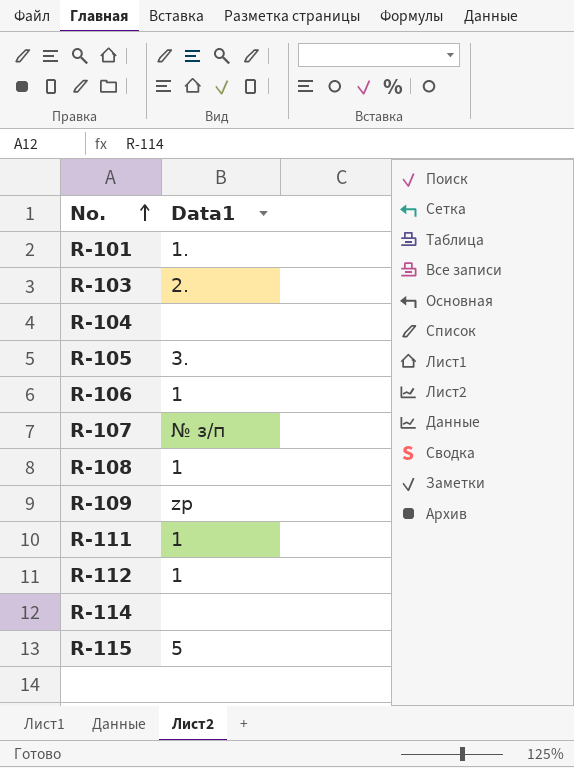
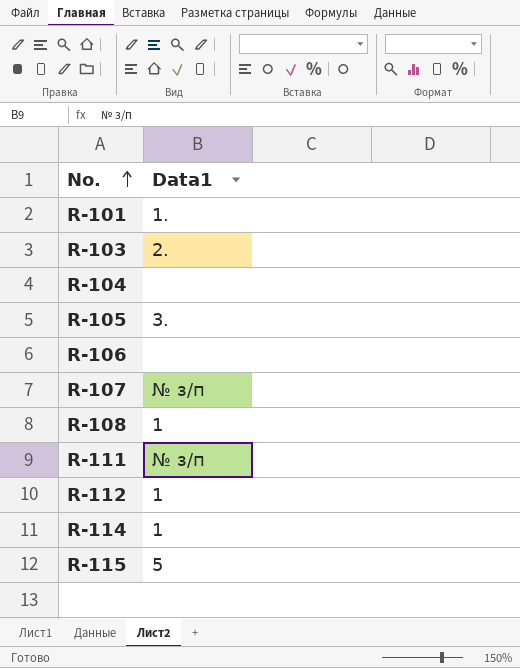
row R-109: zp -> none
R-106 | Data1: 1 -> none
R-111 | Data1: 1 -> № з/п
R-114 | Data1: none -> 1

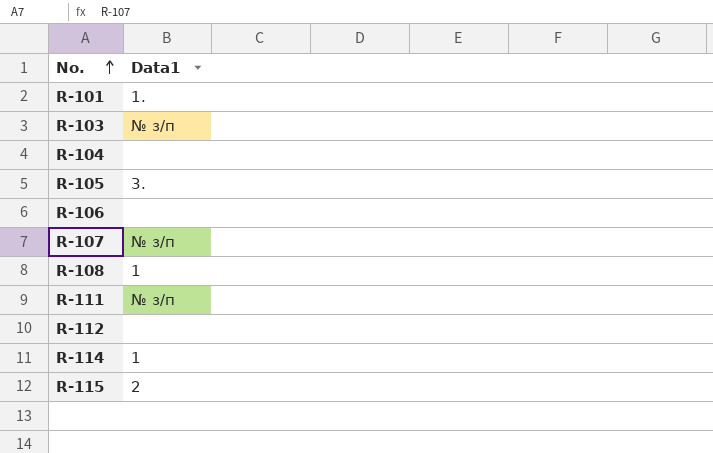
R-103 | Data1: 2. -> № з/п
R-112 | Data1: 1 -> none
R-115 | Data1: 5 -> 2

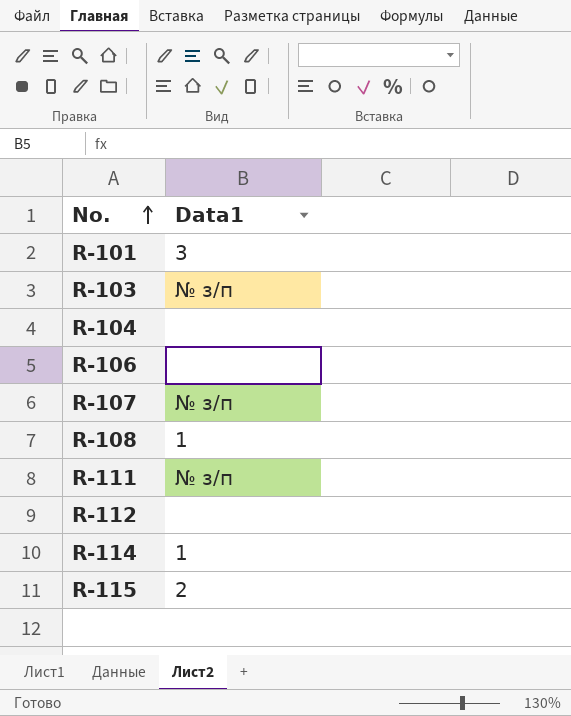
row R-105: 3. -> none
R-101 | Data1: 1. -> 3

